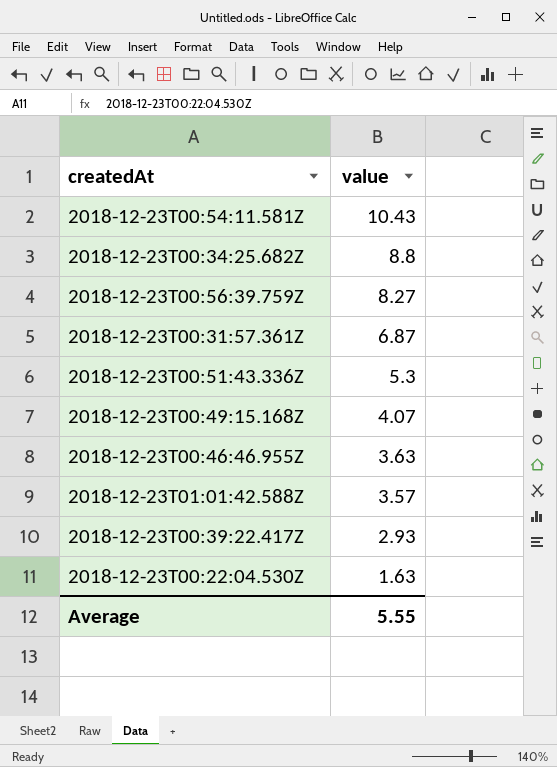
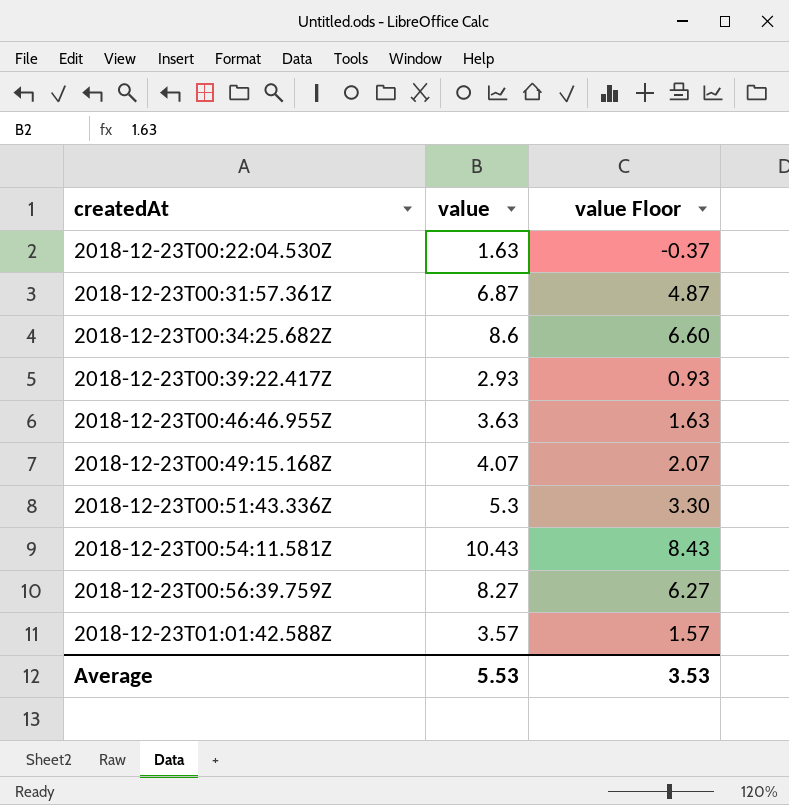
row order: value descending -> createdAt ascending
column value Floor | formula: none -> [value] - 2
2018-12-23T00:34:25.682Z | value: 8.8 -> 8.6
Average | value: 5.55 -> 5.53

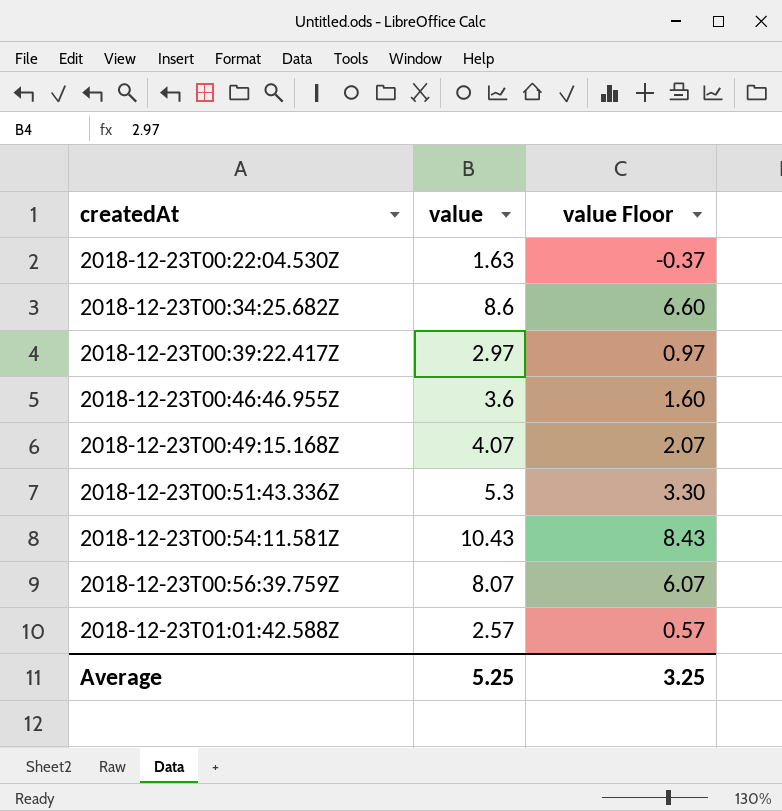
row 2018-12-23T00:31:57.361Z: 6.87 | 4.87 -> none
2018-12-23T00:39:22.417Z | value: 2.93 -> 2.97
2018-12-23T00:39:22.417Z | value Floor: 0.93 -> 0.97
2018-12-23T00:46:46.955Z | value: 3.63 -> 3.6
2018-12-23T00:46:46.955Z | value Floor: 1.63 -> 1.60
2018-12-23T00:56:39.759Z | value: 8.27 -> 8.07
2018-12-23T00:56:39.759Z | value Floor: 6.27 -> 6.07
2018-12-23T01:01:42.588Z | value: 3.57 -> 2.57
2018-12-23T01:01:42.588Z | value Floor: 1.57 -> 0.57
Average | value: 5.53 -> 5.25
Average | value Floor: 3.53 -> 3.25

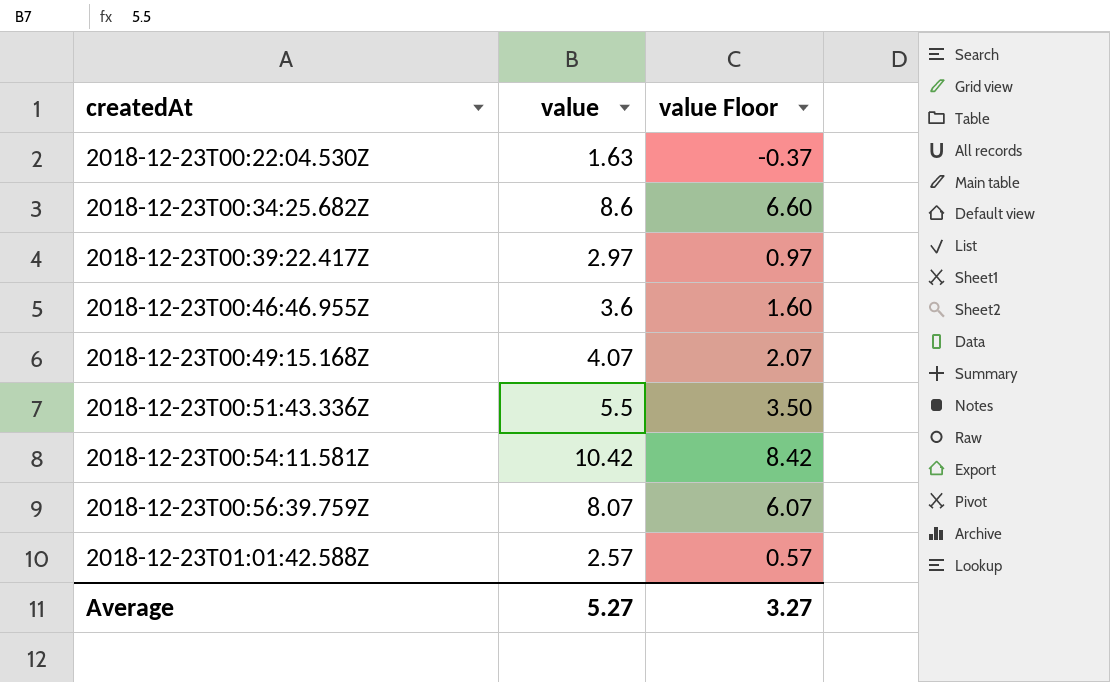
2018-12-23T00:51:43.336Z | value: 5.3 -> 5.5
2018-12-23T00:51:43.336Z | value Floor: 3.30 -> 3.50
2018-12-23T00:54:11.581Z | value: 10.43 -> 10.42
2018-12-23T00:54:11.581Z | value Floor: 8.43 -> 8.42
Average | value: 5.25 -> 5.27
Average | value Floor: 3.25 -> 3.27

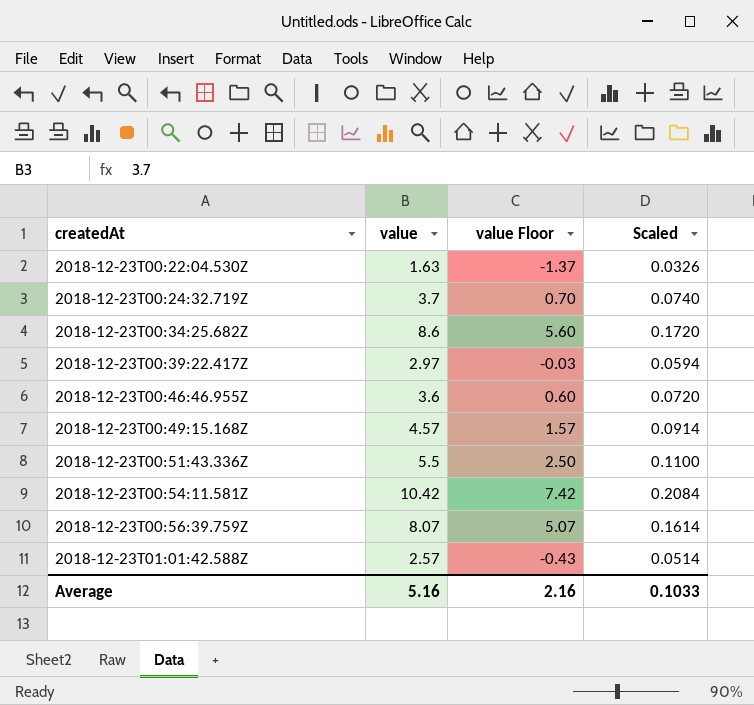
column value Floor | formula: [value] - 2 -> [value] - 3
column Scaled | formula: none -> [value] * 0.02
row 2018-12-23T00:24:32.719Z: none -> 3.7 | 0.70 | 0.0740
2018-12-23T00:49:15.168Z | value: 4.07 -> 4.57
Average | value: 5.27 -> 5.16
Average | value Floor: 3.27 -> 2.16

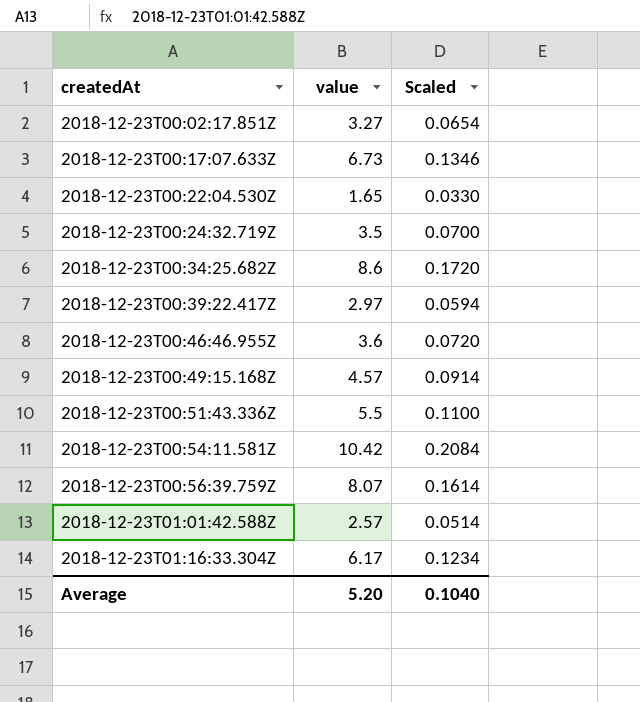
column value Floor | formula: [value] - 3 -> none
row 2018-12-23T00:02:17.851Z: none -> 3.27 | 0.0654
row 2018-12-23T00:17:07.633Z: none -> 6.73 | 0.1346
2018-12-23T00:22:04.530Z | value: 1.63 -> 1.65
2018-12-23T00:22:04.530Z | Scaled: 0.0326 -> 0.0330
2018-12-23T00:24:32.719Z | value: 3.7 -> 3.5
2018-12-23T00:24:32.719Z | Scaled: 0.0740 -> 0.0700
row 2018-12-23T01:16:33.304Z: none -> 6.17 | 0.1234
Average | value: 5.16 -> 5.20
Average | Scaled: 0.1033 -> 0.1040

